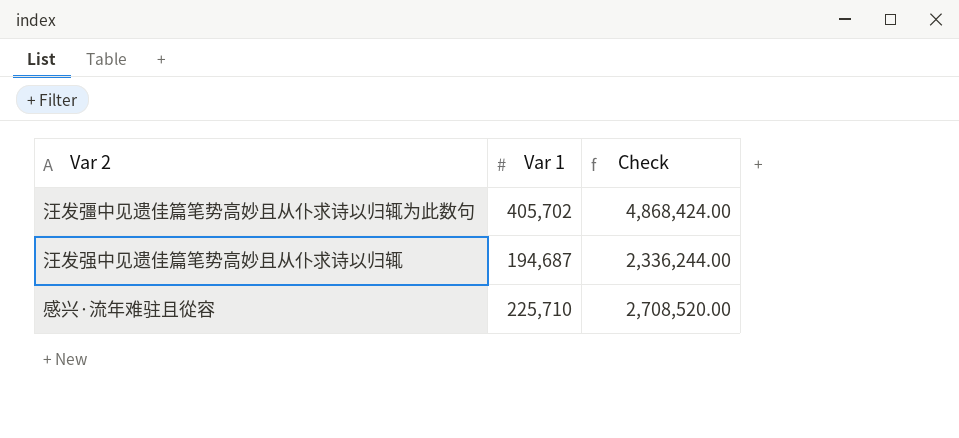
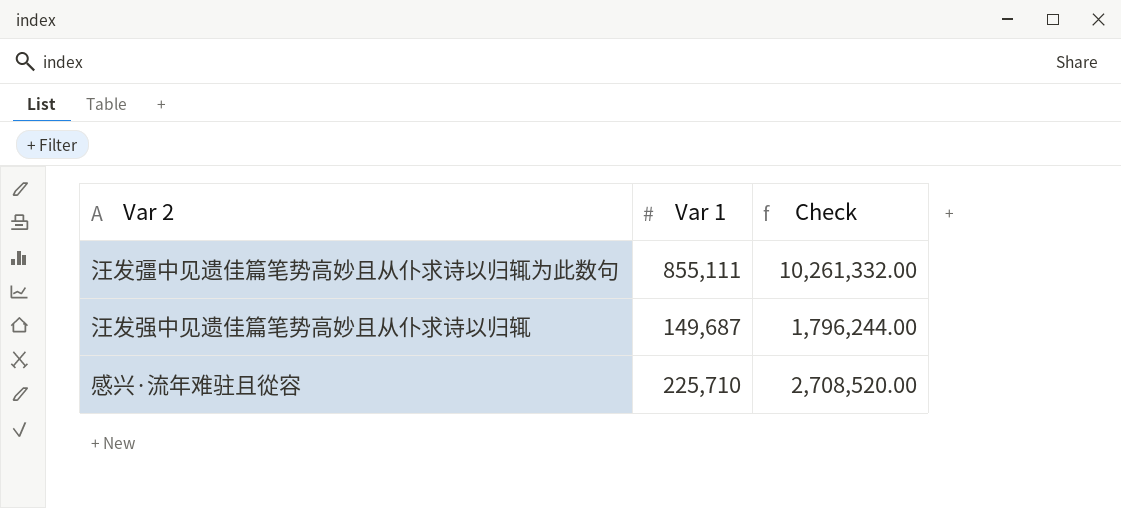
汪发彊中见遗佳篇笔势高妙且从仆求诗以归辄为此数句 | Var 1: 405,702 -> 855,111
汪发彊中见遗佳篇笔势高妙且从仆求诗以归辄为此数句 | Check: 4,868,424.00 -> 10,261,332.00
汪发强中见遗佳篇笔势高妙且从仆求诗以归辄 | Var 1: 194,687 -> 149,687
汪发强中见遗佳篇笔势高妙且从仆求诗以归辄 | Check: 2,336,244.00 -> 1,796,244.00

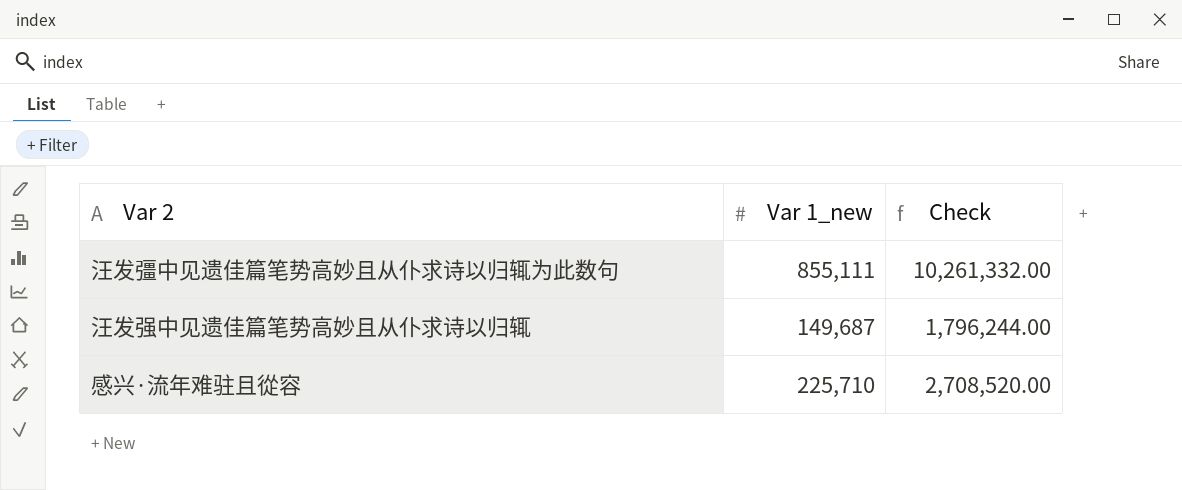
column name: Var 1 -> Var 1_new

